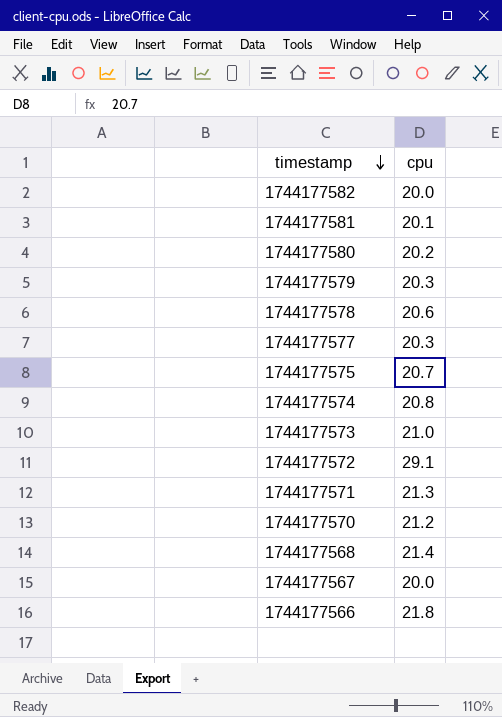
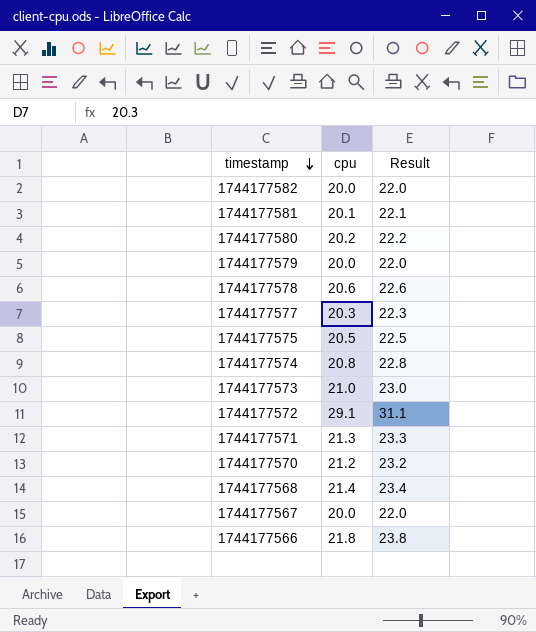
column Result | formula: none -> [cpu] + 2
1744177579 | cpu: 20.3 -> 20.0
1744177575 | cpu: 20.7 -> 20.5

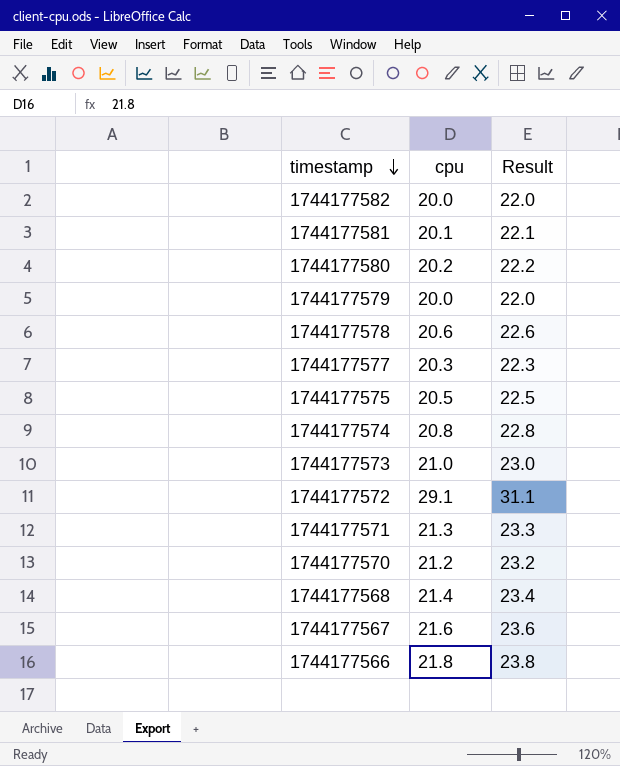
1744177567 | cpu: 20.0 -> 21.6
1744177567 | Result: 22.0 -> 23.6

